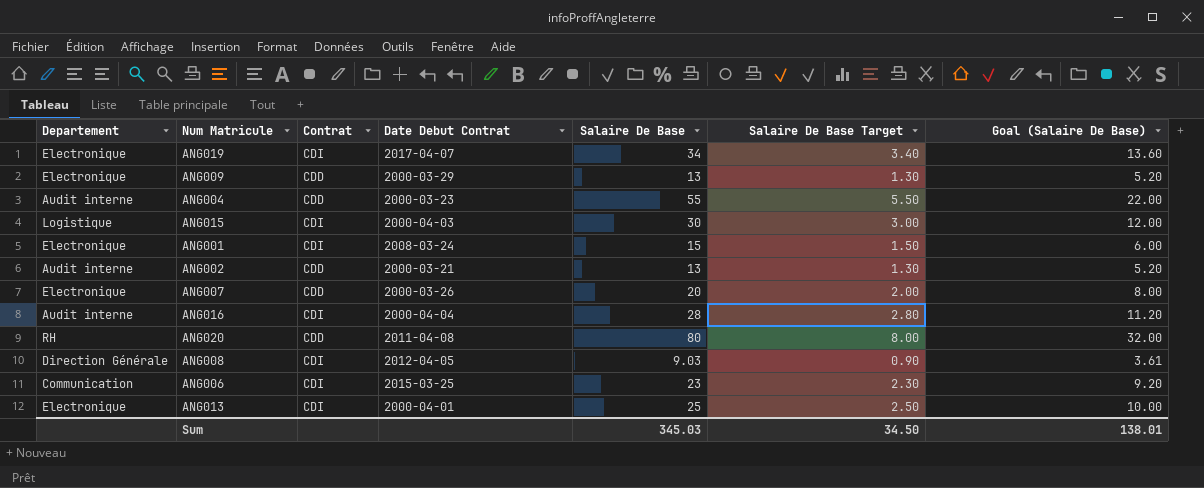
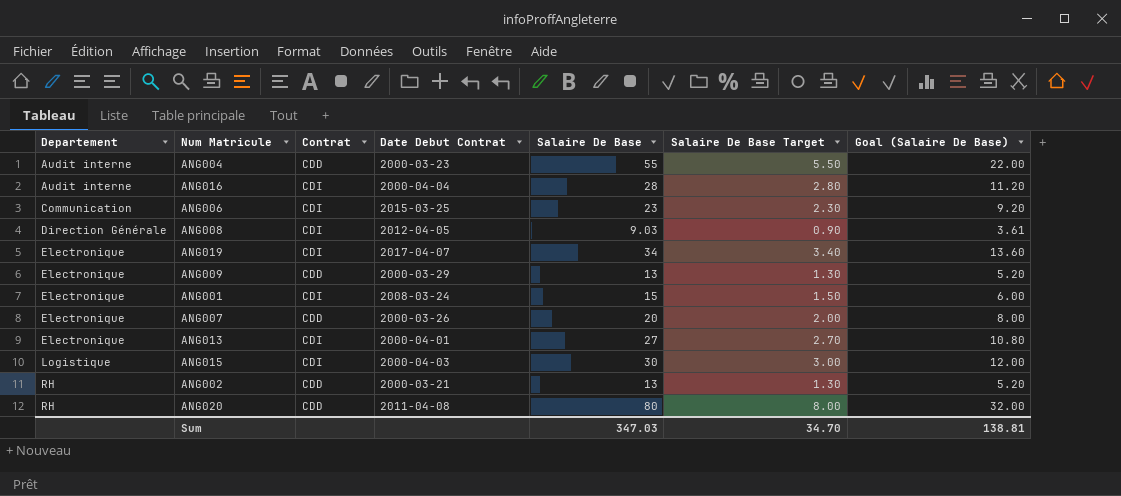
row order: none -> Departement ascending
ANG013 | Salaire De Base: 25 -> 27
ANG013 | Salaire De Base Target: 2.50 -> 2.70
ANG013 | Goal (Salaire De Base): 10.00 -> 10.80
ANG002 | Departement: Audit interne -> RH
Sum | Salaire De Base: 345.03 -> 347.03
Sum | Salaire De Base Target: 34.50 -> 34.70
Sum | Goal (Salaire De Base): 138.01 -> 138.81

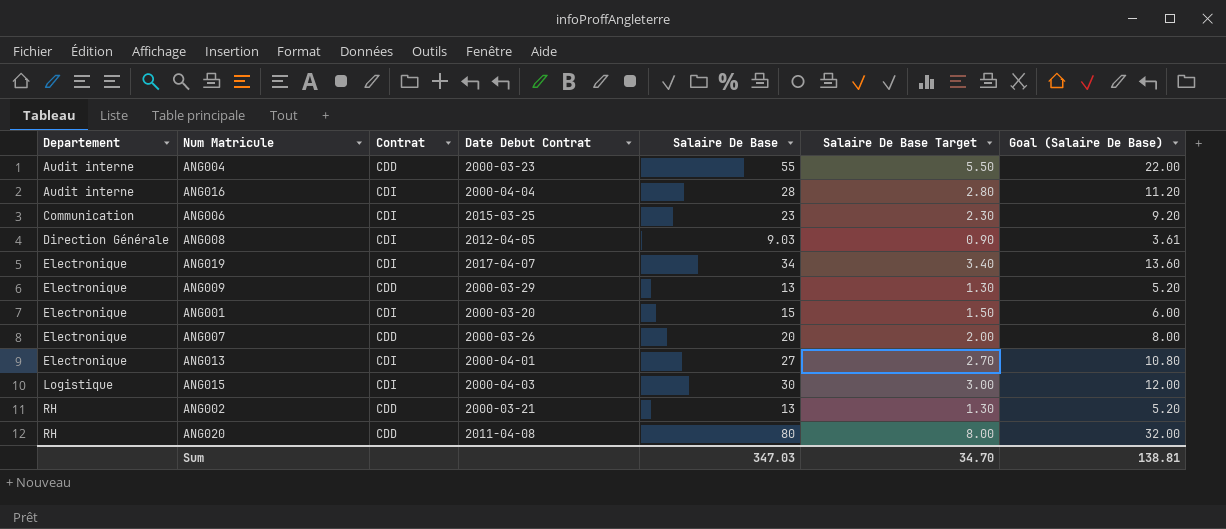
ANG001 | Date Debut Contrat: 2008-03-24 -> 2000-03-20

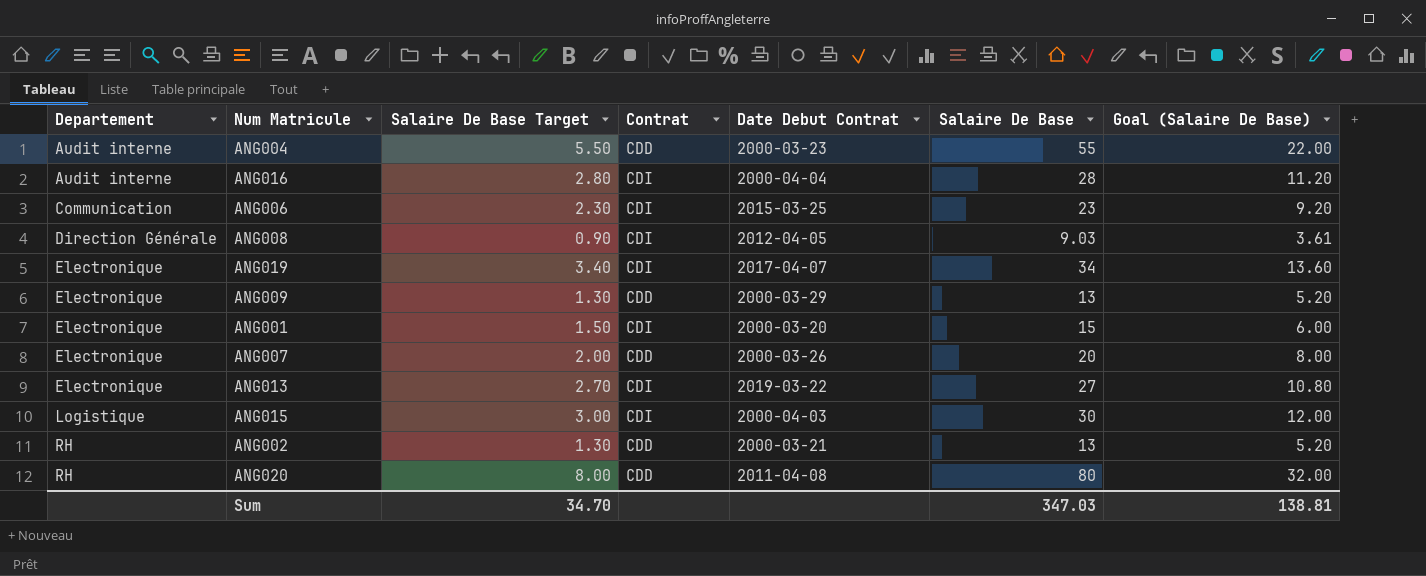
column Salaire De Base Target | position: 6 -> 3
ANG013 | Date Debut Contrat: 2000-04-01 -> 2019-03-22

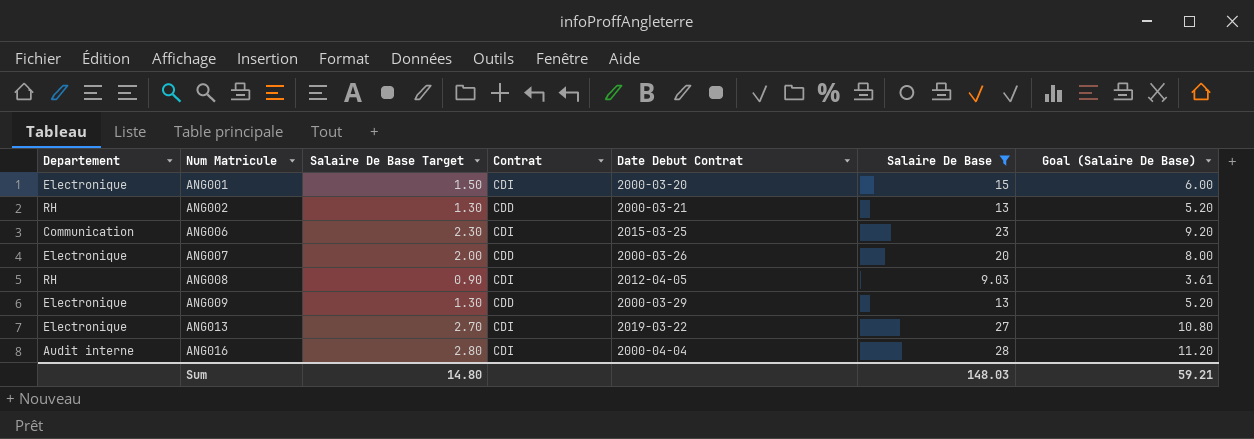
filter: none -> Salaire De Base <= 28
row order: Departement ascending -> Num Matricule ascending
ANG008 | Departement: Direction Générale -> RH
Sum | Salaire De Base Target: 34.70 -> 14.80
Sum | Salaire De Base: 347.03 -> 148.03
Sum | Goal (Salaire De Base): 138.81 -> 59.21

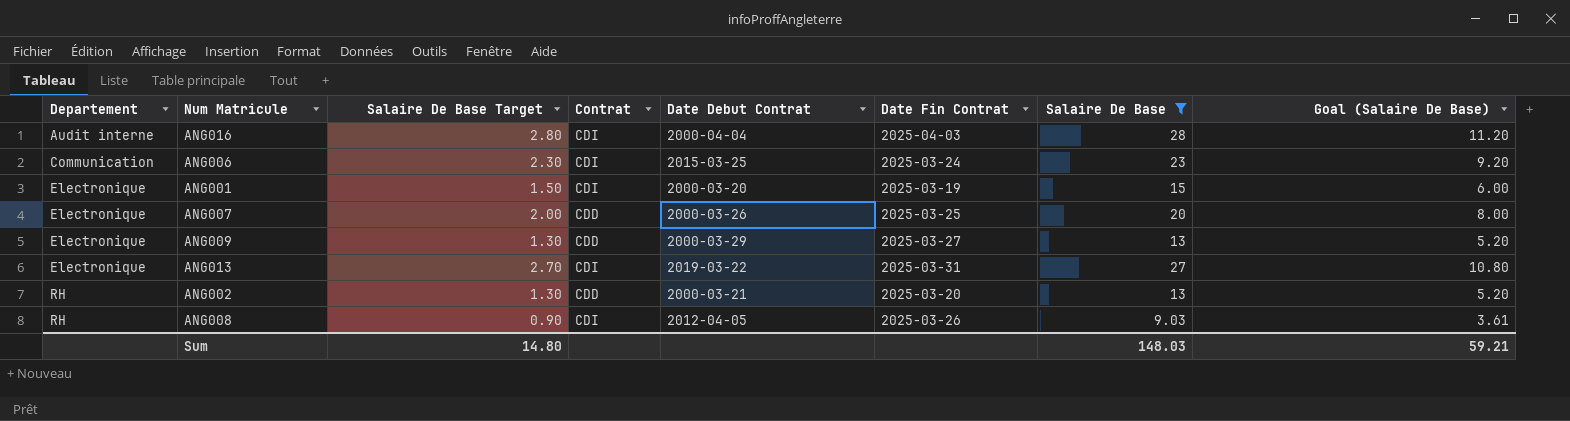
row order: Num Matricule ascending -> Departement ascending
column Date Fin Contrat | position: none -> 6

